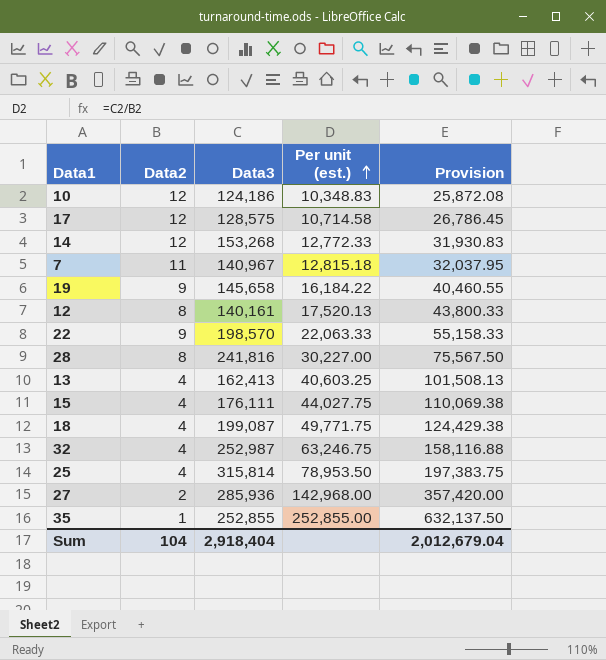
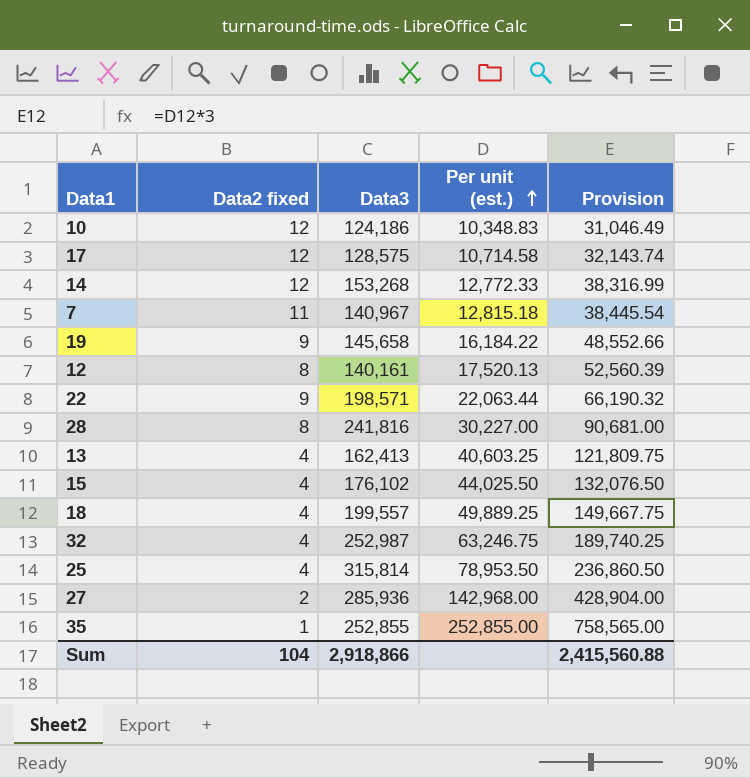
column name: Data2 -> Data2 fixed
column Provision | formula: [Per unit (est.)] * 2.5 -> [Per unit (est.)] * 3
22 | Data3: 198,570 -> 198,571
22 | Per unit (est.): 22,063.33 -> 22,063.44
15 | Data3: 176,111 -> 176,102
15 | Per unit (est.): 44,027.75 -> 44,025.50
18 | Data3: 199,087 -> 199,557
18 | Per unit (est.): 49,771.75 -> 49,889.25
Sum | Data3: 2,918,404 -> 2,918,866
Sum | Provision: 2,012,679.04 -> 2,415,560.88

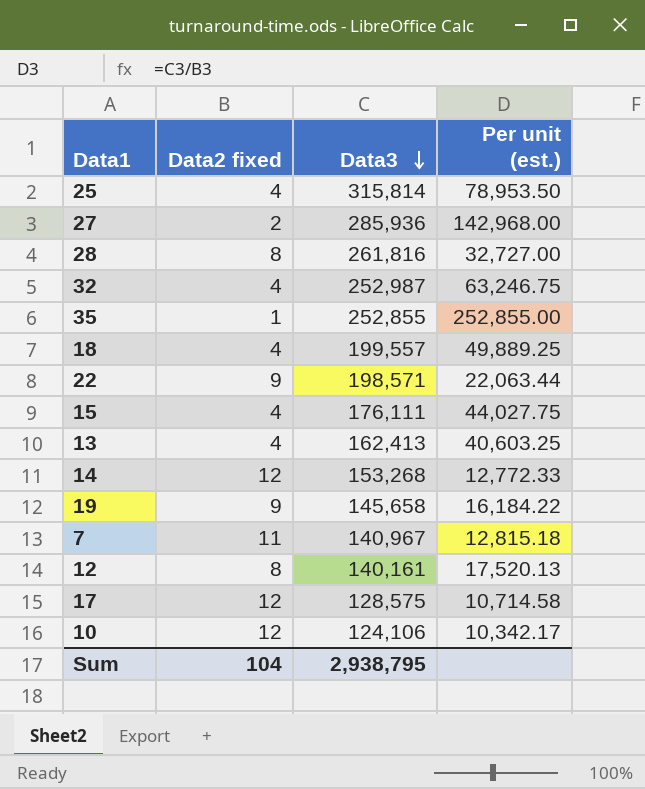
row order: Per unit (est.) ascending -> Data3 descending
column Provision | formula: [Per unit (est.)] * 3 -> none
28 | Data3: 241,816 -> 261,816
28 | Per unit (est.): 30,227.00 -> 32,727.00
15 | Data3: 176,102 -> 176,111
15 | Per unit (est.): 44,025.50 -> 44,027.75
10 | Data3: 124,186 -> 124,106
10 | Per unit (est.): 10,348.83 -> 10,342.17
Sum | Data3: 2,918,866 -> 2,938,795

